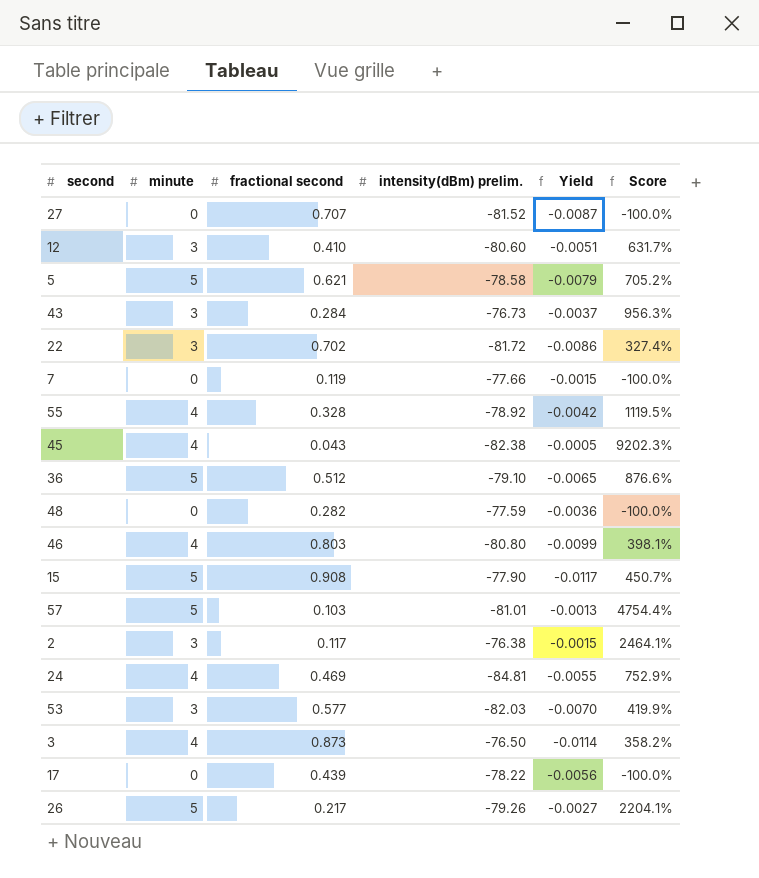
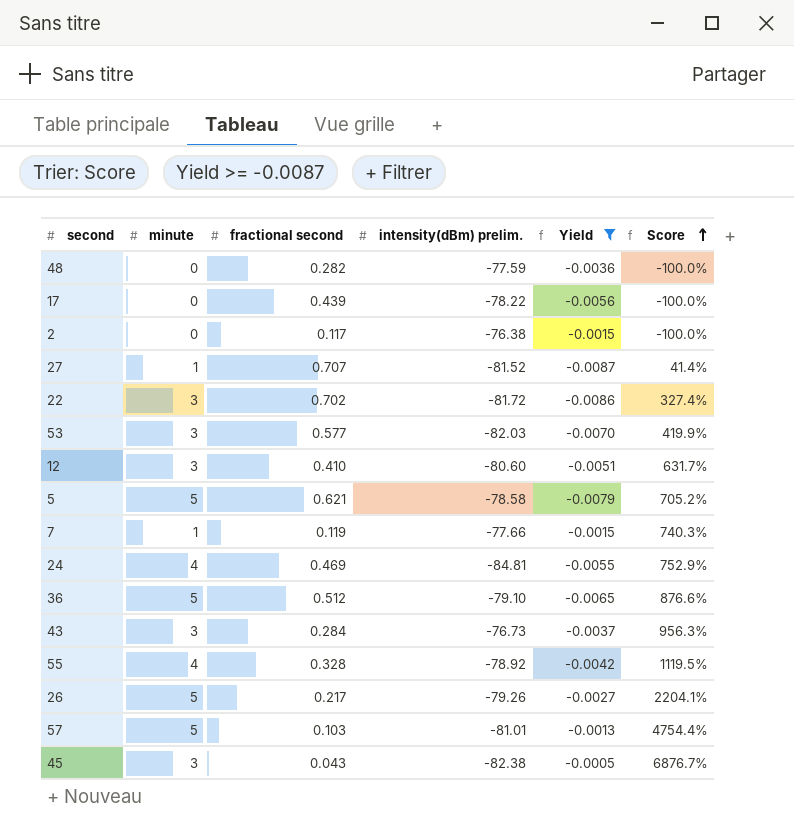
filter: none -> Yield >= -0.0087
row order: none -> Score ascending
2 | minute: 3 -> 0
2 | Score: 2464.1% -> -100.0%
27 | minute: 0 -> 1
27 | Score: -100.0% -> 41.4%
7 | minute: 0 -> 1
7 | Score: -100.0% -> 740.3%
45 | minute: 4 -> 3
45 | Score: 9202.3% -> 6876.7%

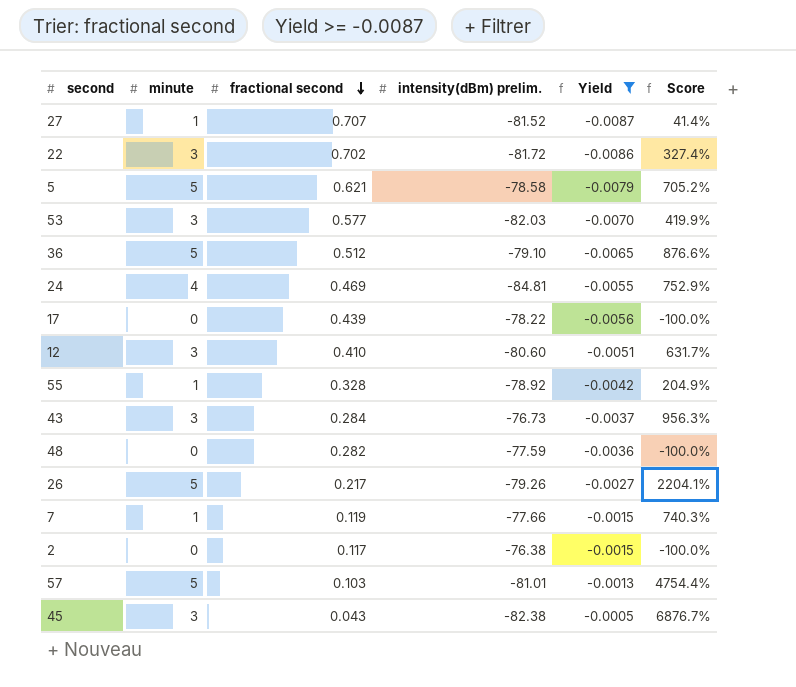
row order: Score ascending -> fractional second descending
55 | minute: 4 -> 1
55 | Score: 1119.5% -> 204.9%

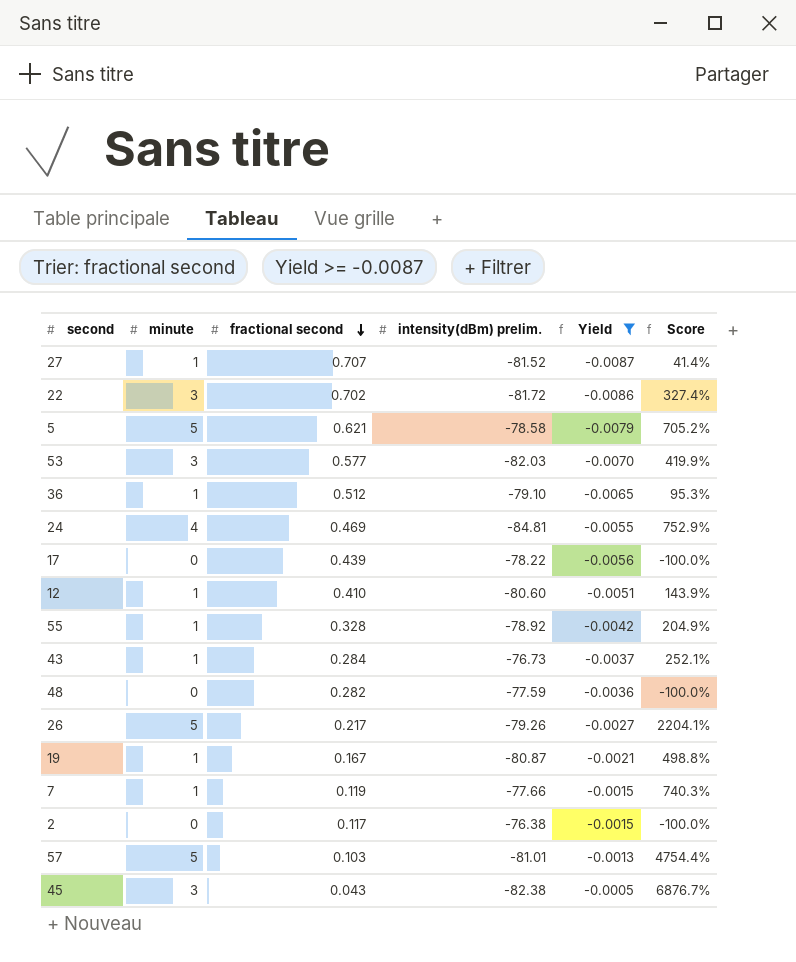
36 | minute: 5 -> 1
36 | Score: 876.6% -> 95.3%
12 | minute: 3 -> 1
12 | Score: 631.7% -> 143.9%
43 | minute: 3 -> 1
43 | Score: 956.3% -> 252.1%
row 19: none -> 1 | 0.167 | -80.87 | -0.0021 | 498.8%

